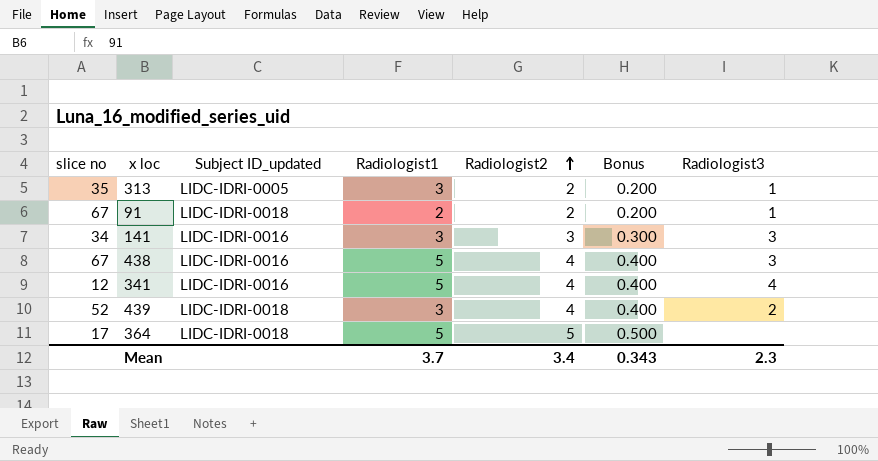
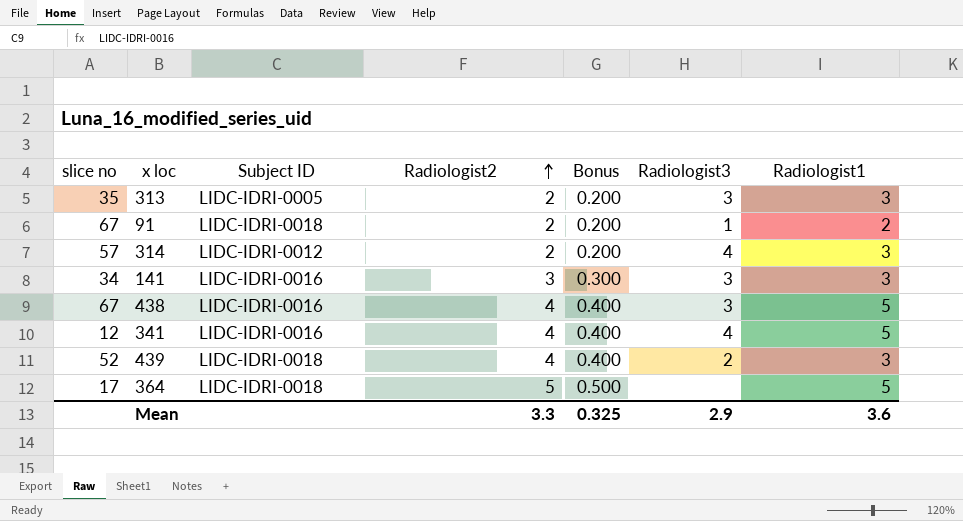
column name: Subject ID_updated -> Subject ID
column Radiologist1 | position: 4 -> 7
313 | Radiologist3: 1 -> 3
row 314: none -> 57 | LIDC-IDRI-0012 | 2 | 0.200 | 4 | 3
Mean | Radiologist2: 3.4 -> 3.3
Mean | Bonus: 0.343 -> 0.325
Mean | Radiologist3: 2.3 -> 2.9
Mean | Radiologist1: 3.7 -> 3.6

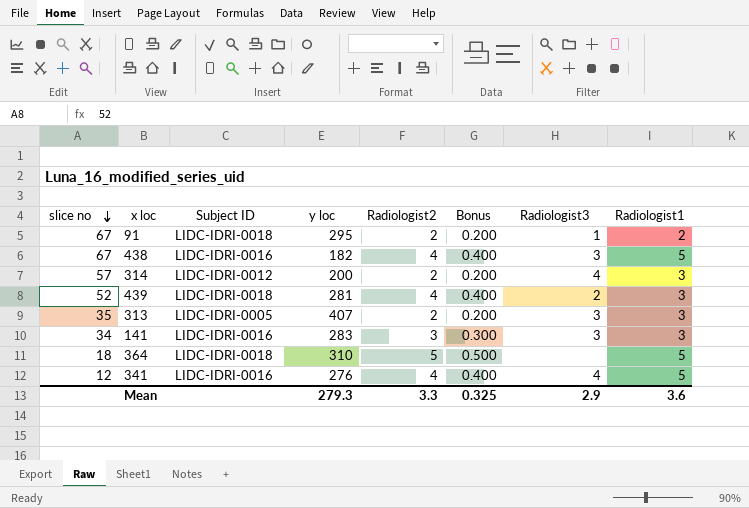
row order: Radiologist2 ascending -> slice no descending
column y loc | position: none -> 4
364 | slice no: 17 -> 18

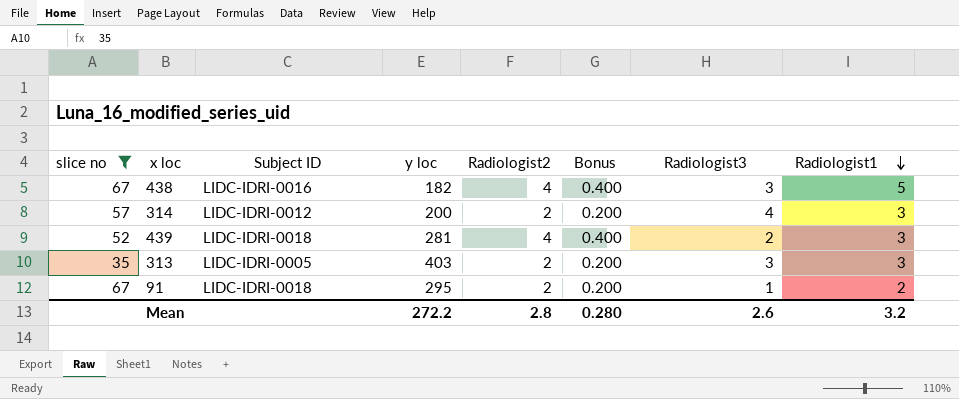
filter: none -> slice no >= 35
row order: slice no descending -> Radiologist1 descending
313 | y loc: 407 -> 403
Mean | y loc: 279.3 -> 272.2
Mean | Radiologist2: 3.3 -> 2.8
Mean | Bonus: 0.325 -> 0.280
Mean | Radiologist3: 2.9 -> 2.6
Mean | Radiologist1: 3.6 -> 3.2

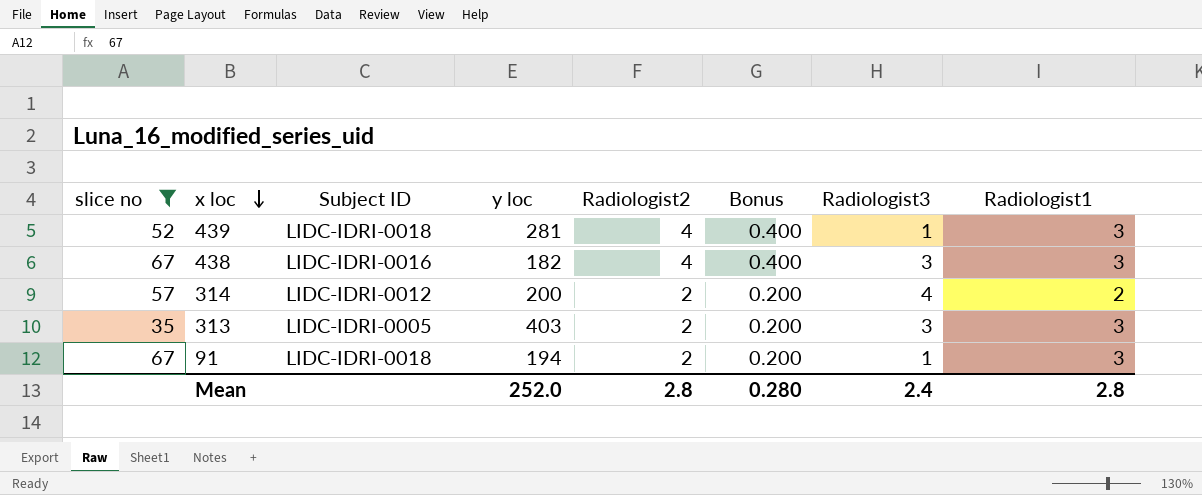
row order: Radiologist1 descending -> x loc descending
439 | Radiologist3: 2 -> 1
438 | Radiologist1: 5 -> 3
314 | Radiologist1: 3 -> 2
91 | y loc: 295 -> 194
91 | Radiologist1: 2 -> 3
Mean | y loc: 272.2 -> 252.0
Mean | Radiologist3: 2.6 -> 2.4
Mean | Radiologist1: 3.2 -> 2.8

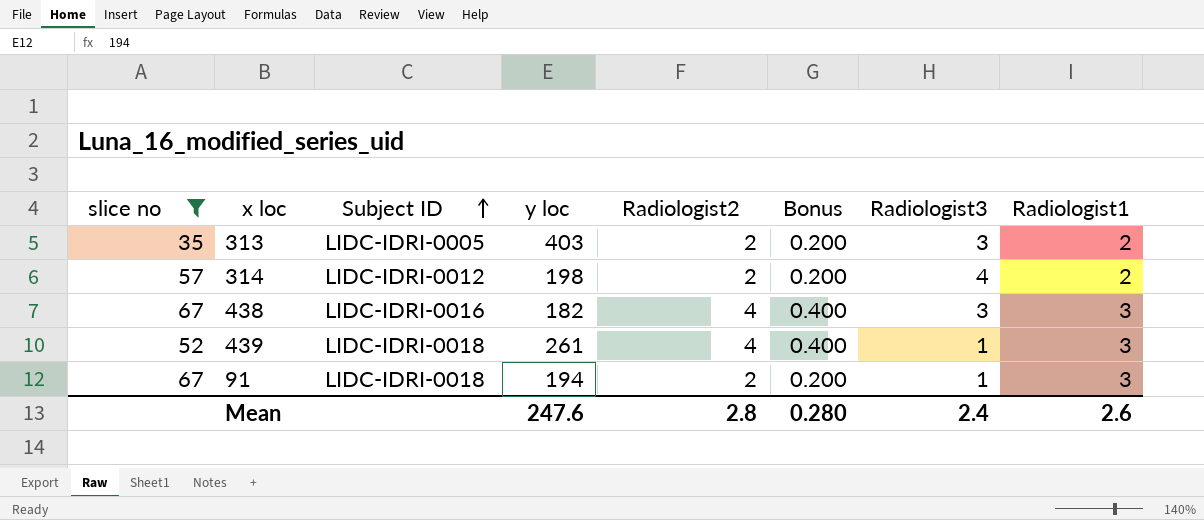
row order: x loc descending -> Subject ID ascending
313 | Radiologist1: 3 -> 2
314 | y loc: 200 -> 198
439 | y loc: 281 -> 261
Mean | y loc: 252.0 -> 247.6
Mean | Radiologist1: 2.8 -> 2.6

